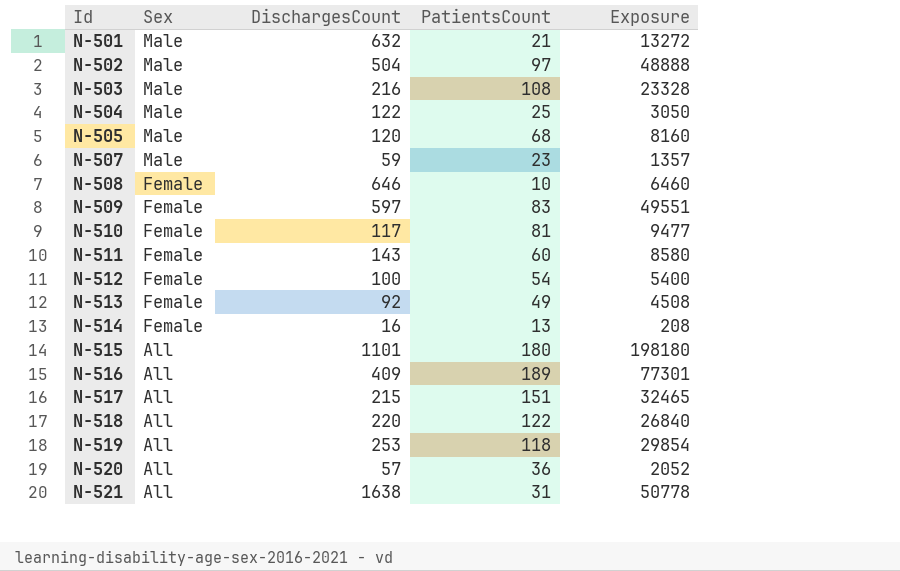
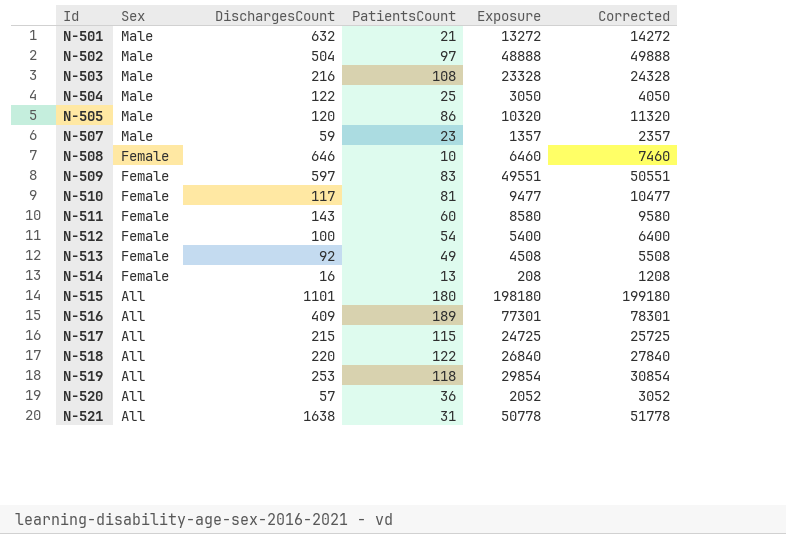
column Corrected | formula: none -> [Exposure] + 1000
N-505 | PatientsCount: 68 -> 86
N-505 | Exposure: 8160 -> 10320
N-517 | PatientsCount: 151 -> 115
N-517 | Exposure: 32465 -> 24725

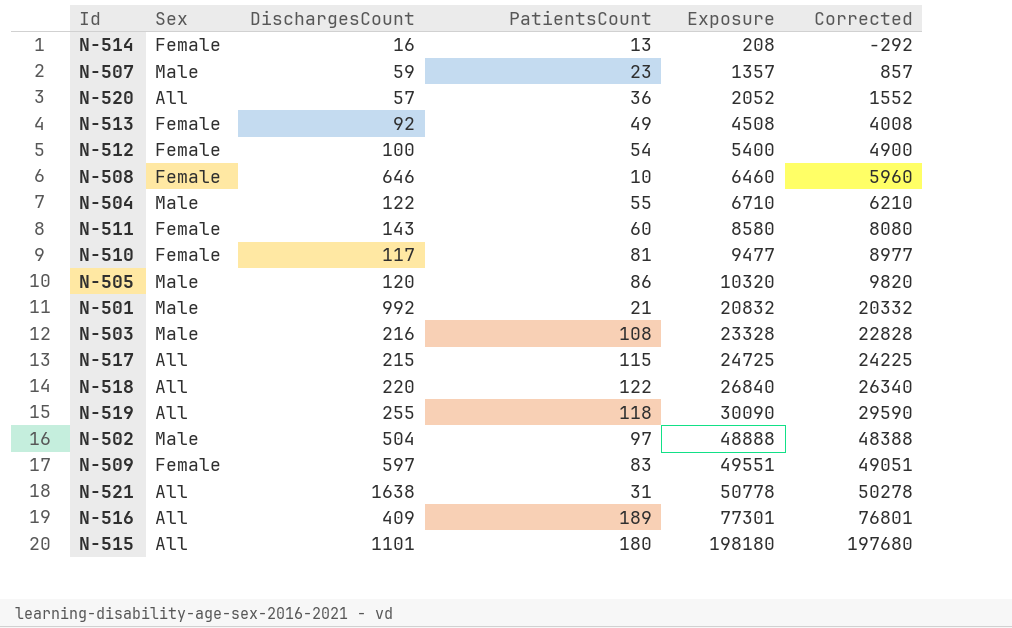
row order: Id ascending -> Exposure ascending
column Corrected | formula: [Exposure] + 1000 -> [Exposure] - 500
N-504 | PatientsCount: 25 -> 55
N-504 | Exposure: 3050 -> 6710
N-501 | DischargesCount: 632 -> 992
N-501 | Exposure: 13272 -> 20832
N-519 | DischargesCount: 253 -> 255
N-519 | Exposure: 29854 -> 30090

